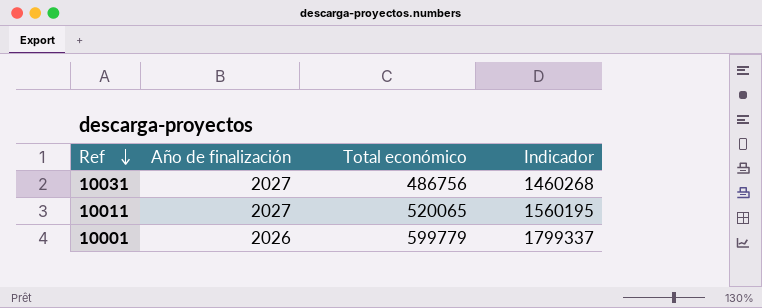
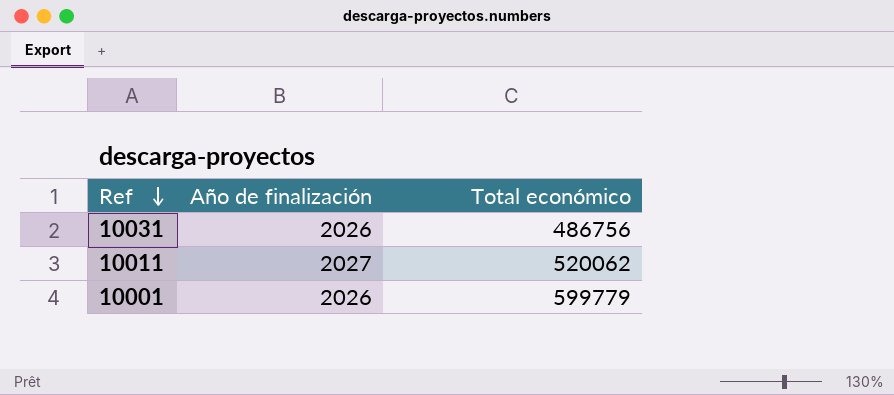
column Indicador | formula: [Total económico] * 3 -> none
10031 | Año de finalización: 2027 -> 2026
10011 | Total económico: 520065 -> 520062

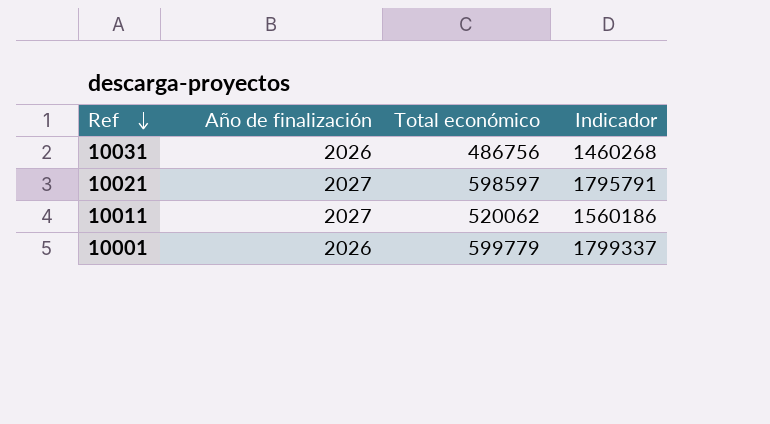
column Indicador | formula: none -> [Total económico] * 3
row 10021: none -> 2027 | 598597 | 1795791

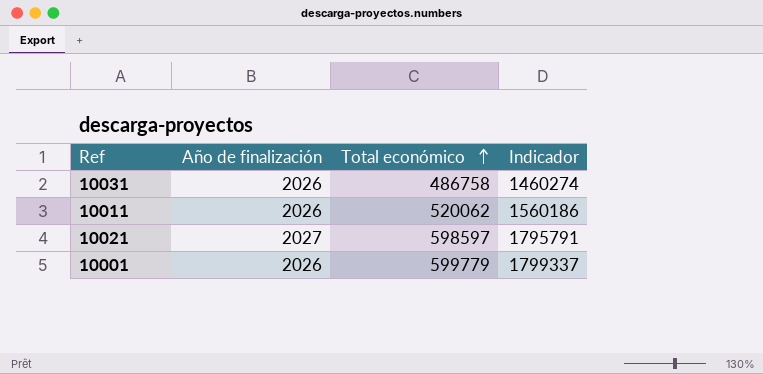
row order: Ref descending -> Total económico ascending
10031 | Total económico: 486756 -> 486758
10031 | Indicador: 1460268 -> 1460274
10011 | Año de finalización: 2027 -> 2026

